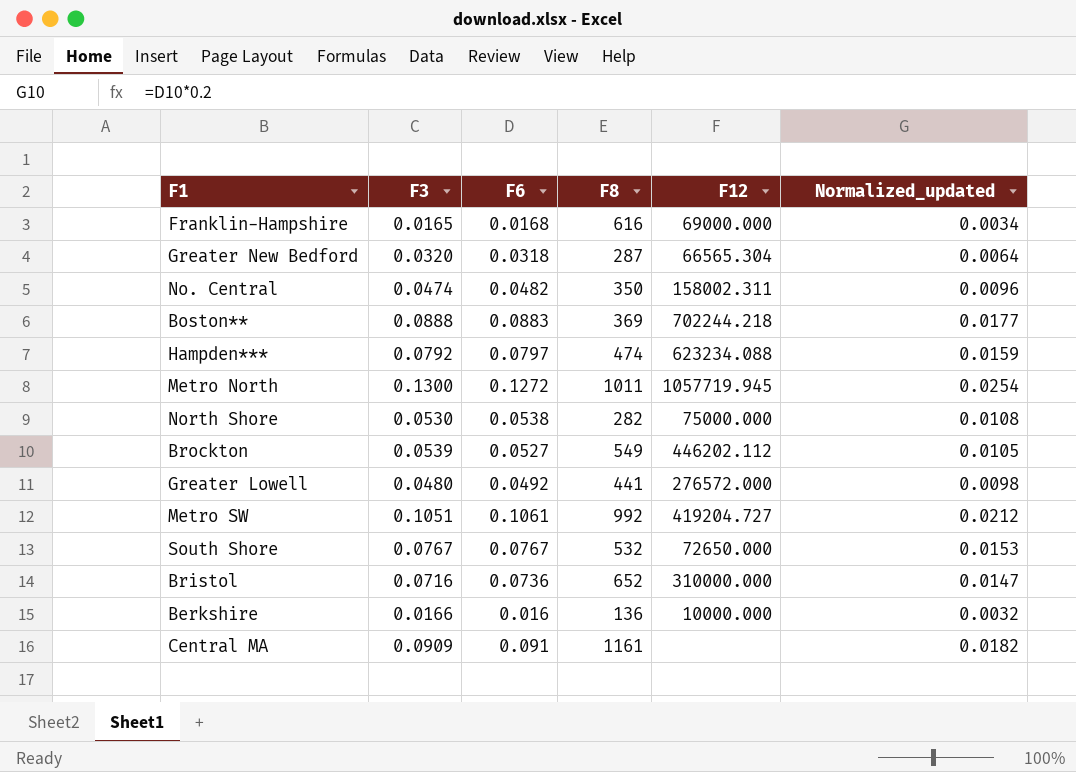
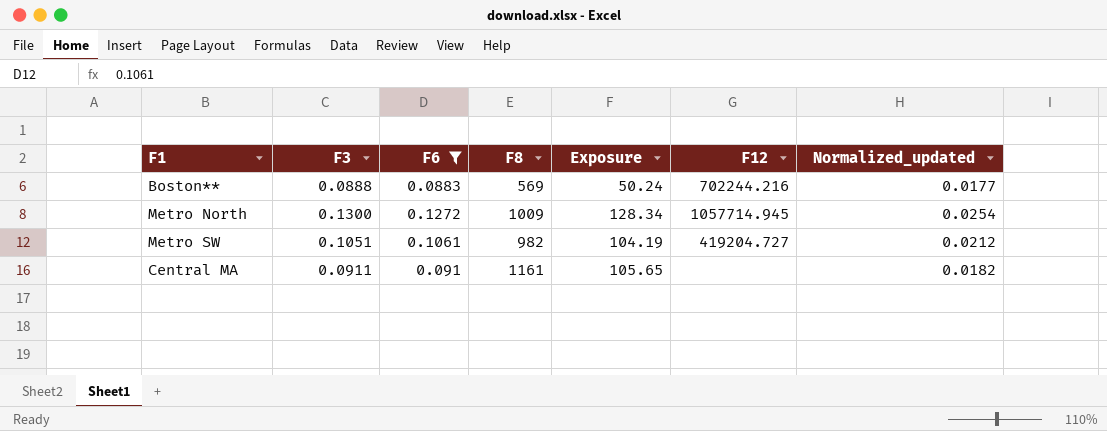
filter: none -> F6 >= 0.0883
column Exposure | formula: none -> [F6] * [F8]
Boston** | F8: 369 -> 569
Boston** | F12: 702244.218 -> 702244.216
Metro North | F8: 1011 -> 1009
Metro North | F12: 1057719.945 -> 1057714.945
Metro SW | F8: 992 -> 982
Central MA | F3: 0.0909 -> 0.0911

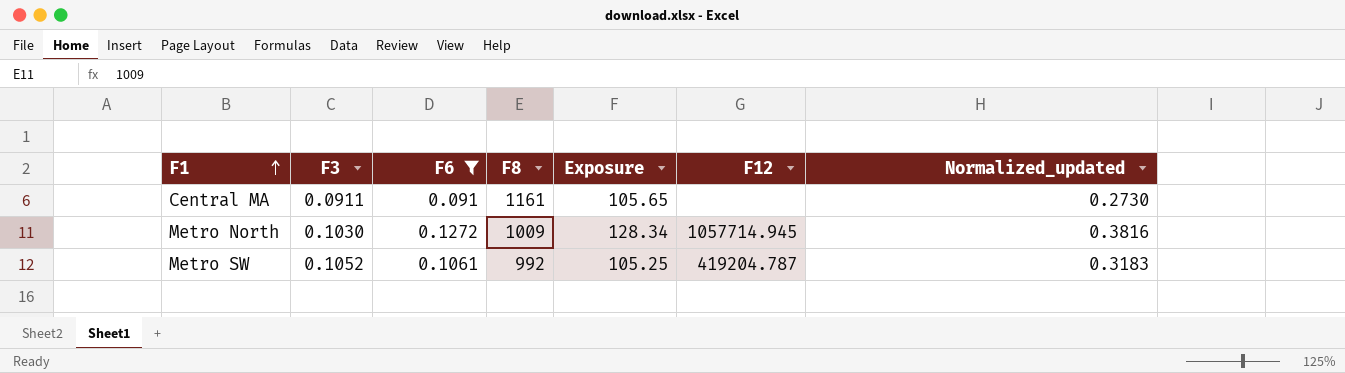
row order: none -> F1 ascending
column Normalized_updated | formula: [F6] * 0.2 -> [F6] * 3
row Boston**: 0.0888 | 0.0883 | 569 | 50.24 | 702244.216 | 0.0177 -> none
Metro North | F3: 0.1300 -> 0.1030
Metro SW | F3: 0.1051 -> 0.1052
Metro SW | F8: 982 -> 992
Metro SW | Exposure: 104.19 -> 105.25
Metro SW | F12: 419204.727 -> 419204.787

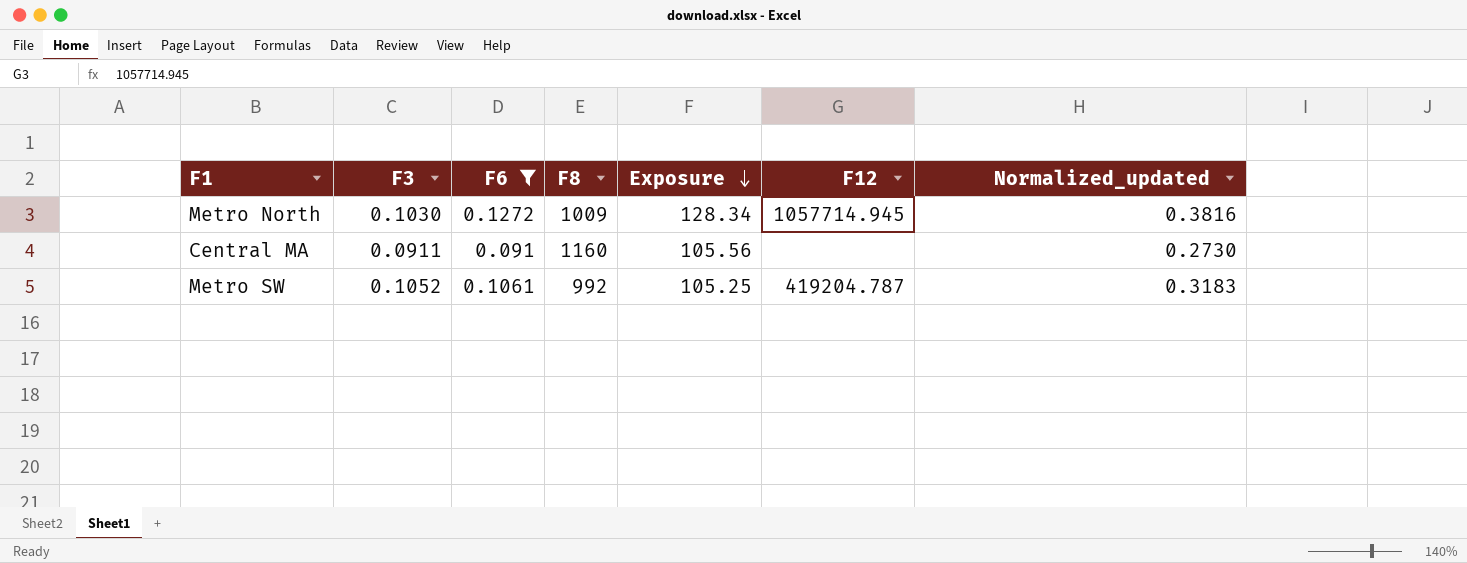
row order: F1 ascending -> Exposure descending
Central MA | F8: 1161 -> 1160
Central MA | Exposure: 105.65 -> 105.56

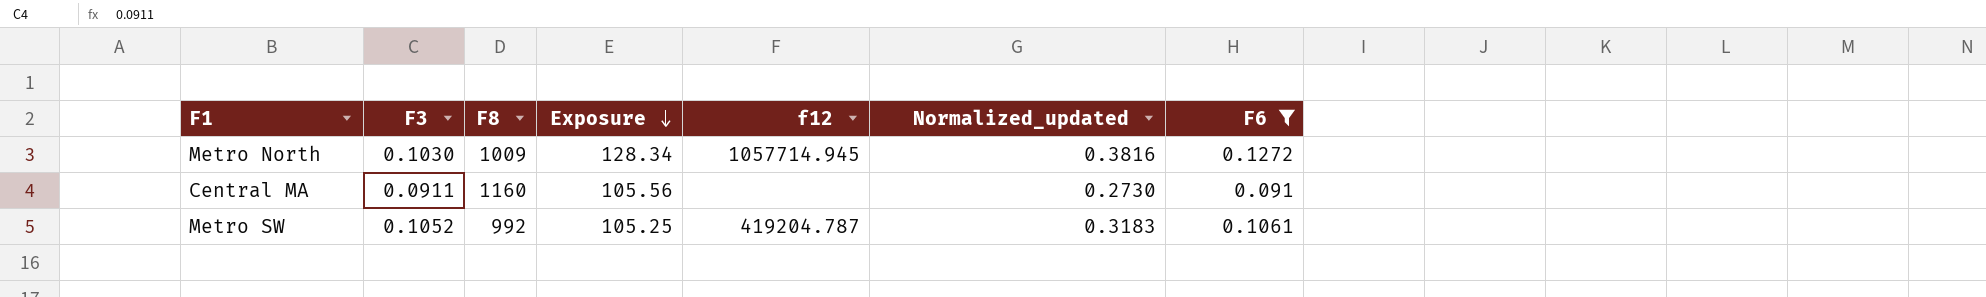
column name: F12 -> f12
column F6 | position: 3 -> 7

